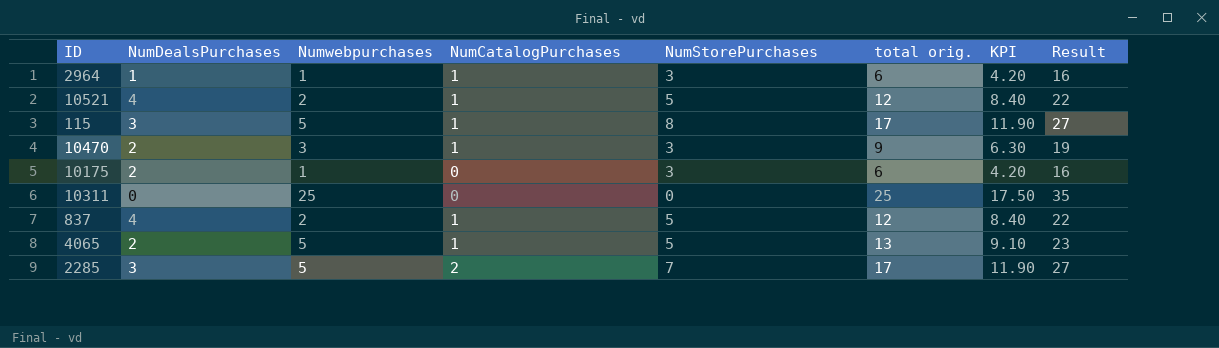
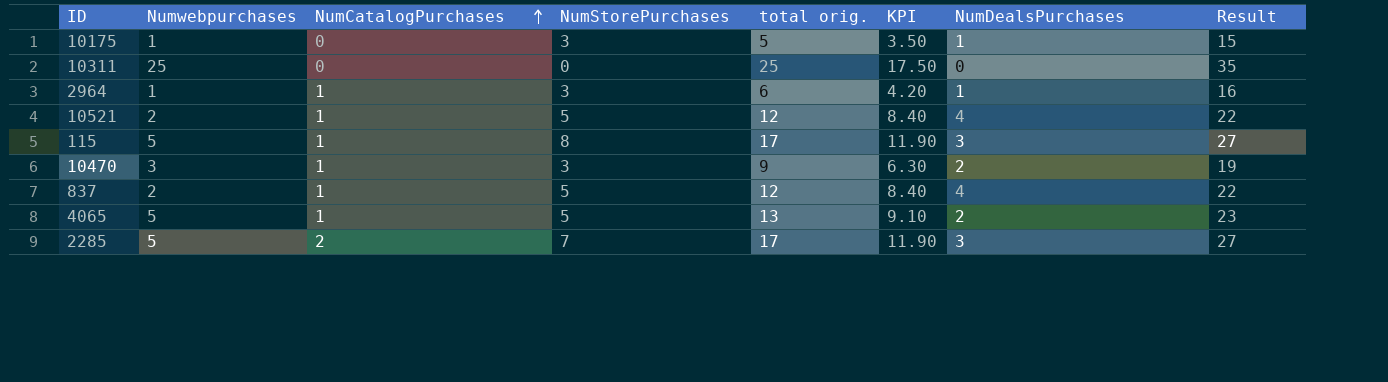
row order: none -> NumCatalogPurchases ascending
column NumDealsPurchases | position: 2 -> 7
10175 | total orig.: 6 -> 5
10175 | KPI: 4.20 -> 3.50
10175 | NumDealsPurchases: 2 -> 1
10175 | Result: 16 -> 15

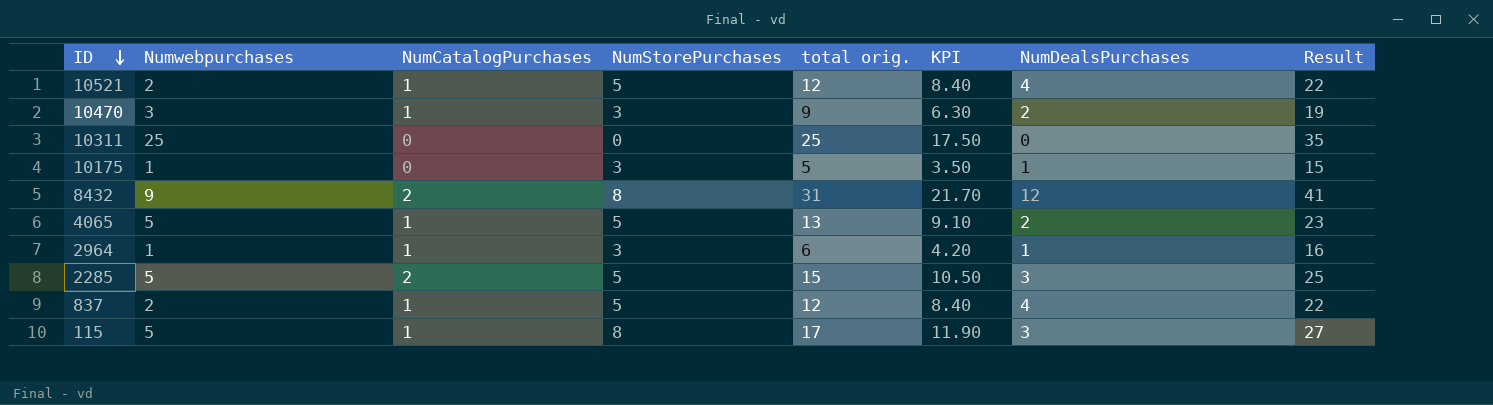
row order: NumCatalogPurchases ascending -> ID descending
row 8432: none -> 9 | 2 | 8 | 31 | 21.70 | 12 | 41
2285 | NumStorePurchases: 7 -> 5
2285 | total orig.: 17 -> 15
2285 | KPI: 11.90 -> 10.50
2285 | Result: 27 -> 25

